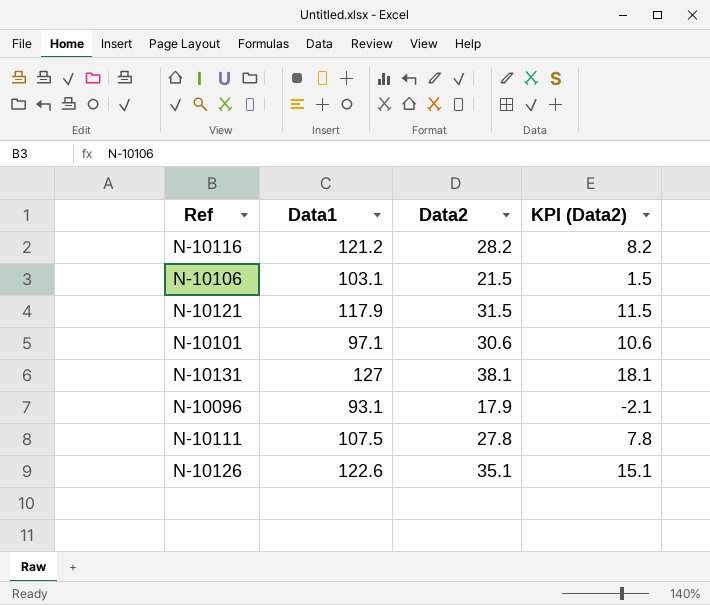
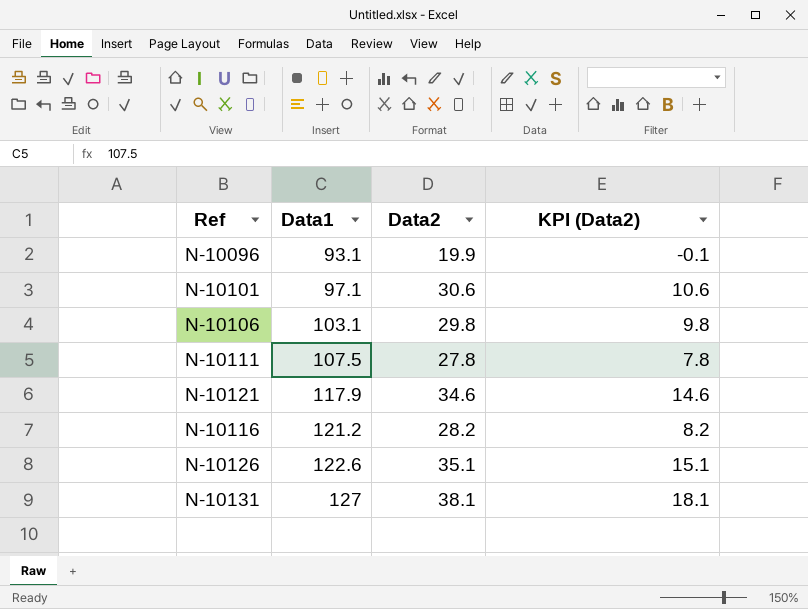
row order: none -> Data1 ascending
N-10096 | Data2: 17.9 -> 19.9
N-10096 | KPI (Data2): -2.1 -> -0.1
N-10106 | Data2: 21.5 -> 29.8
N-10106 | KPI (Data2): 1.5 -> 9.8
N-10121 | Data2: 31.5 -> 34.6
N-10121 | KPI (Data2): 11.5 -> 14.6

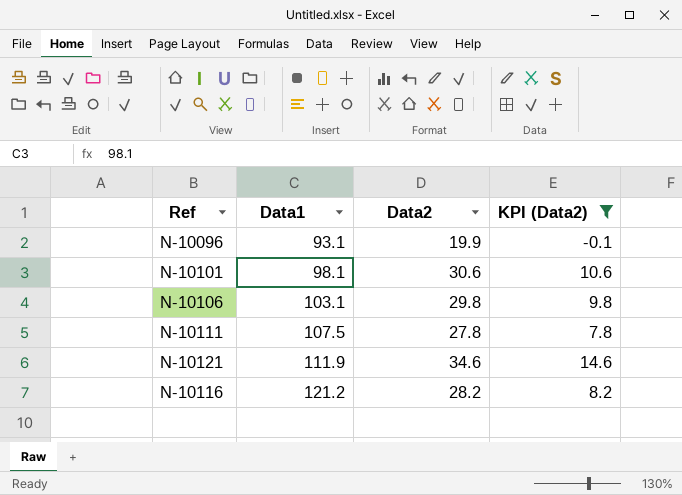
filter: none -> KPI (Data2) <= 14.6
N-10101 | Data1: 97.1 -> 98.1
N-10121 | Data1: 117.9 -> 111.9

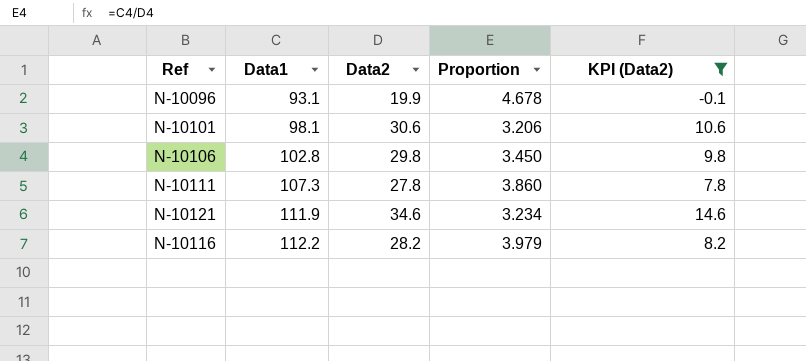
column Proportion | formula: none -> [Data1] / [Data2]
N-10106 | Data1: 103.1 -> 102.8
N-10111 | Data1: 107.5 -> 107.3
N-10116 | Data1: 121.2 -> 112.2

